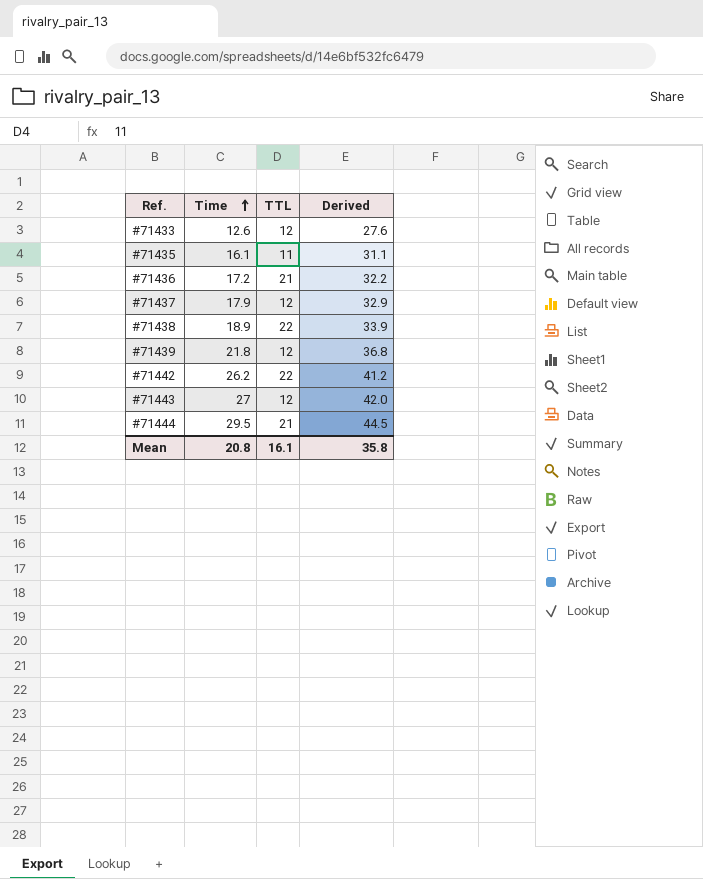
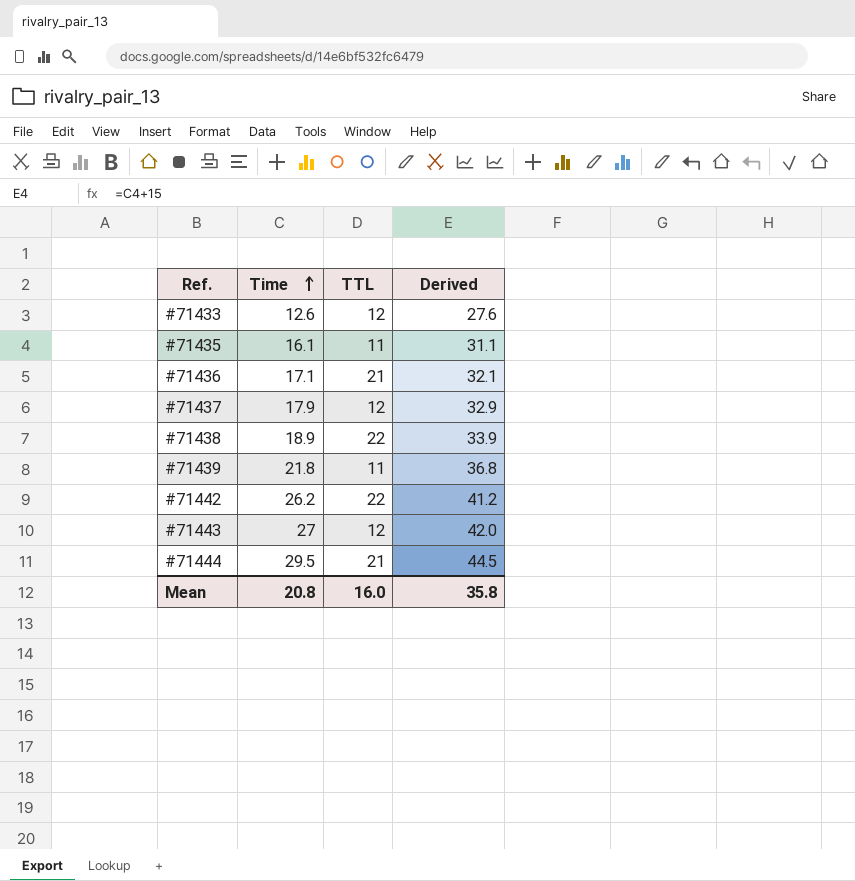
#71436 | Time: 17.2 -> 17.1
#71436 | Derived: 32.2 -> 32.1
#71439 | TTL: 12 -> 11
Mean | TTL: 16.1 -> 16.0

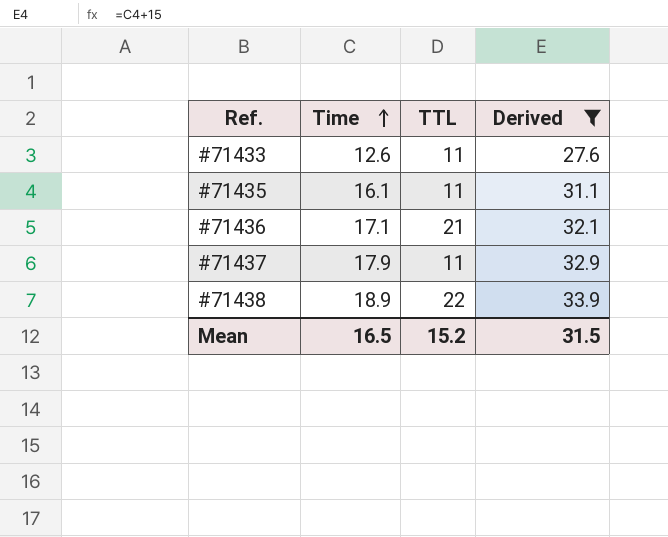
filter: none -> Derived <= 33.9
#71433 | TTL: 12 -> 11
#71437 | TTL: 12 -> 11
Mean | Time: 20.8 -> 16.5
Mean | TTL: 16.0 -> 15.2
Mean | Derived: 35.8 -> 31.5

